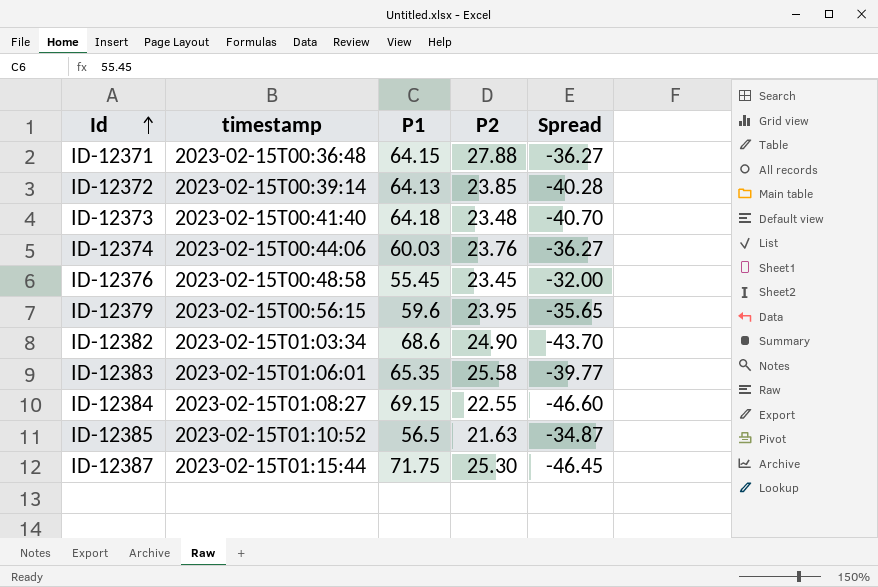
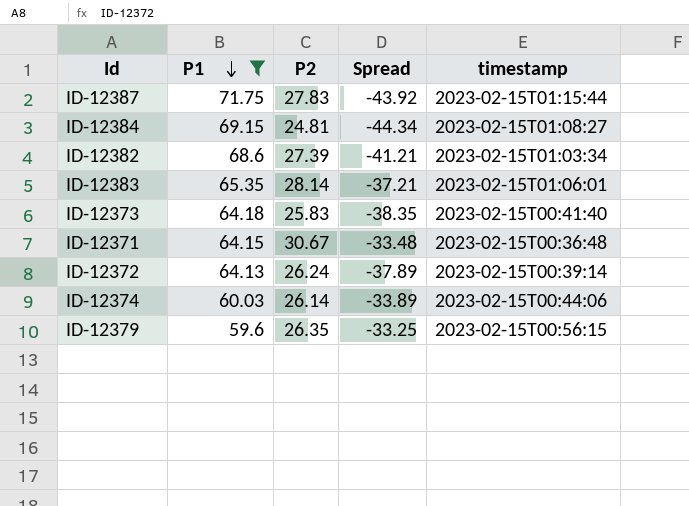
filter: none -> P1 >= 59.6
row order: Id ascending -> P1 descending
column timestamp | position: 2 -> 5
ID-12387 | P2: 25.30 -> 27.83
ID-12387 | Spread: -46.45 -> -43.92
ID-12384 | P2: 22.55 -> 24.81
ID-12384 | Spread: -46.60 -> -44.34
ID-12382 | P2: 24.90 -> 27.39
ID-12382 | Spread: -43.70 -> -41.21
ID-12383 | P2: 25.58 -> 28.14
ID-12383 | Spread: -39.77 -> -37.21
ID-12373 | P2: 23.48 -> 25.83
ID-12373 | Spread: -40.70 -> -38.35
ID-12371 | P2: 27.88 -> 30.67
ID-12371 | Spread: -36.27 -> -33.48
ID-12372 | P2: 23.85 -> 26.24
ID-12372 | Spread: -40.28 -> -37.89
ID-12374 | P2: 23.76 -> 26.14
ID-12374 | Spread: -36.27 -> -33.89
ID-12379 | P2: 23.95 -> 26.35
ID-12379 | Spread: -35.65 -> -33.25

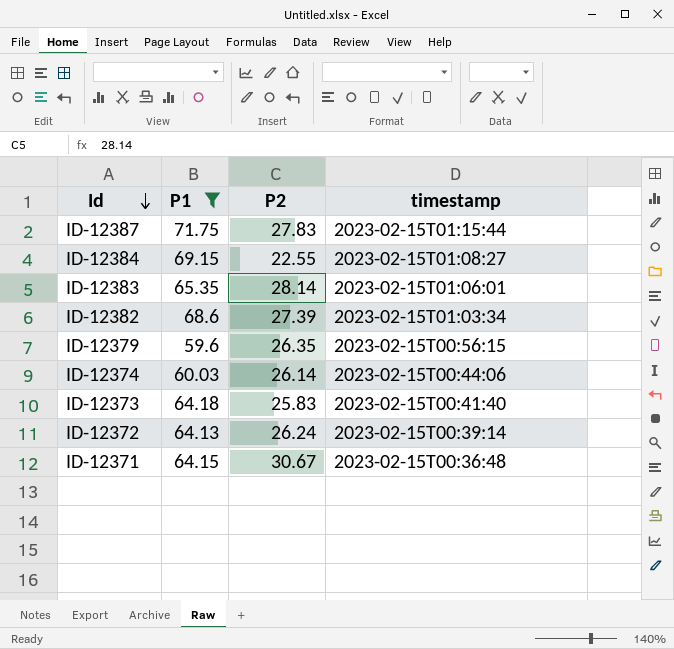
row order: P1 descending -> Id descending
column Spread | formula: [P2] - [P1] -> none
ID-12384 | P2: 24.81 -> 22.55

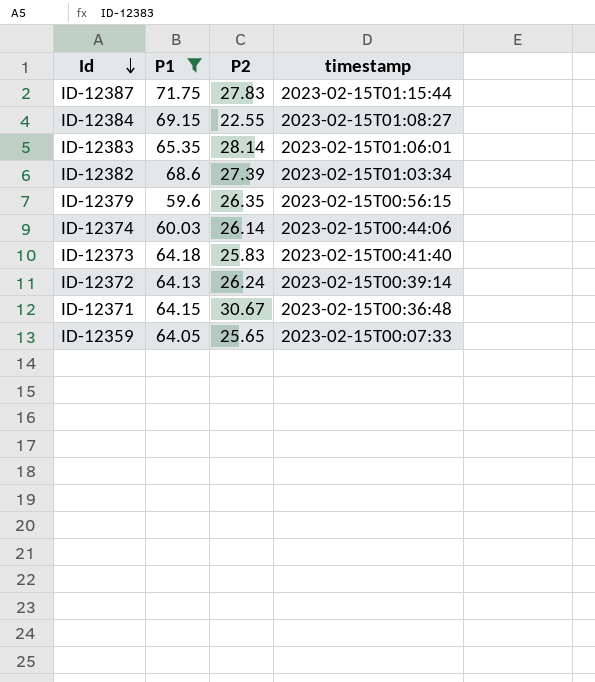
row ID-12359: none -> 64.05 | 25.65 | 2023-02-15T00:07:33

